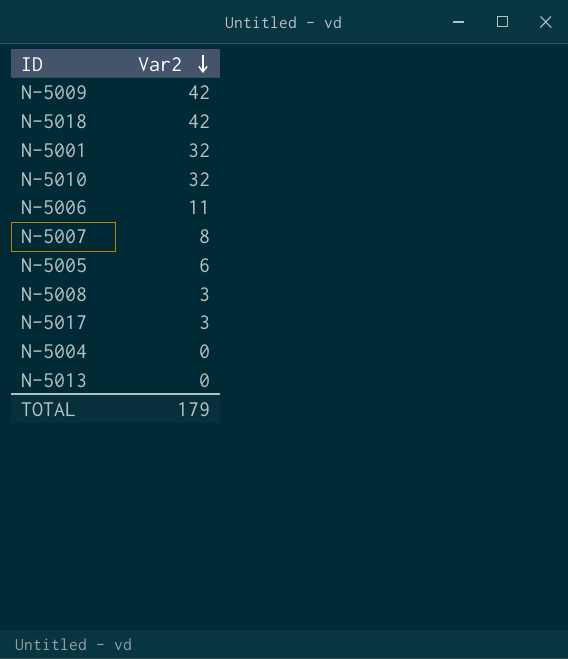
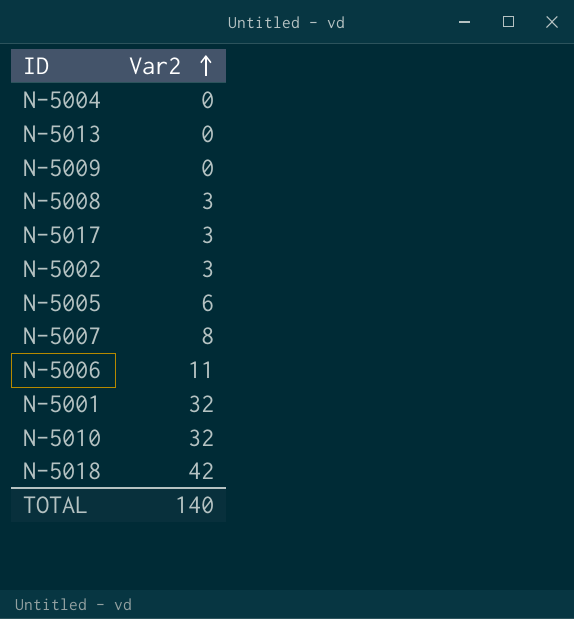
row order: Var2 descending -> Var2 ascending
N-5009 | Var2: 42 -> 0
row N-5002: none -> 3
TOTAL | Var2: 179 -> 140

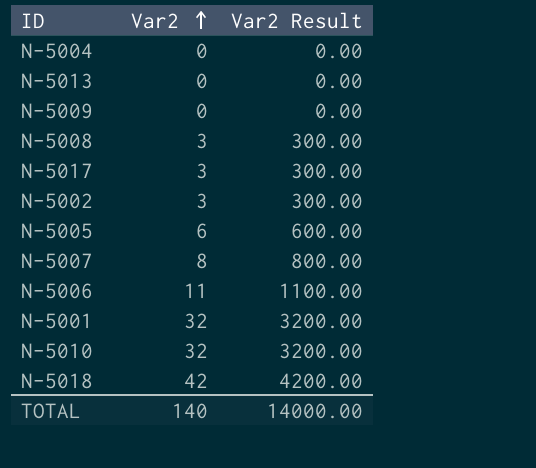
column Var2 Result | formula: none -> [Var2] * 100

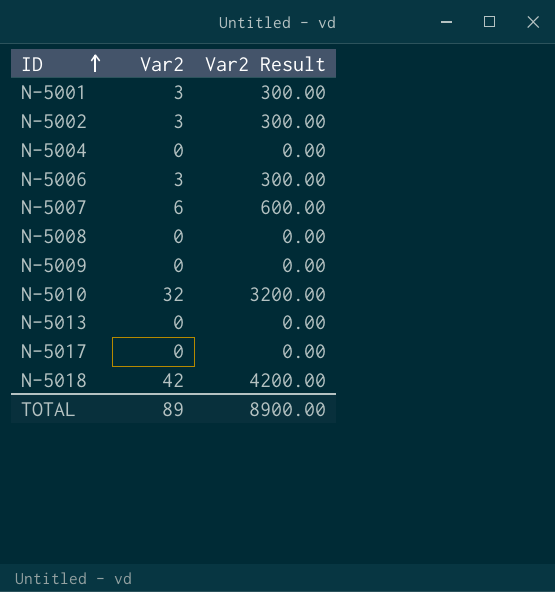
row order: Var2 ascending -> ID ascending
row N-5005: 6 | 600.00 -> none
N-5001 | Var2: 32 -> 3
N-5001 | Var2 Result: 3200.00 -> 300.00
N-5006 | Var2: 11 -> 3
N-5006 | Var2 Result: 1100.00 -> 300.00
N-5007 | Var2: 8 -> 6
N-5007 | Var2 Result: 800.00 -> 600.00
N-5008 | Var2: 3 -> 0
N-5008 | Var2 Result: 300.00 -> 0.00
N-5017 | Var2: 3 -> 0
N-5017 | Var2 Result: 300.00 -> 0.00
TOTAL | Var2: 140 -> 89
TOTAL | Var2 Result: 14000.00 -> 8900.00

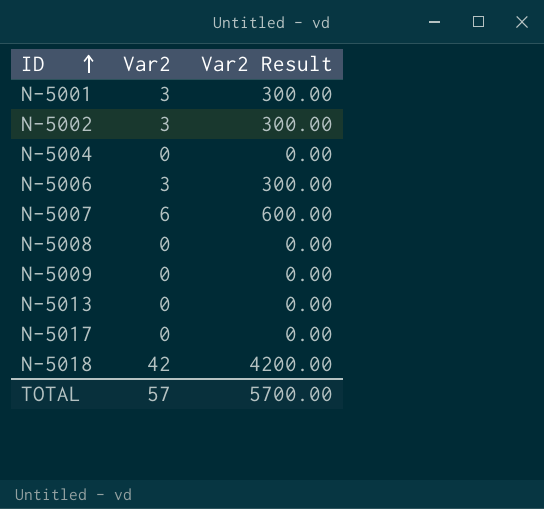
row N-5010: 32 | 3200.00 -> none
TOTAL | Var2: 89 -> 57
TOTAL | Var2 Result: 8900.00 -> 5700.00

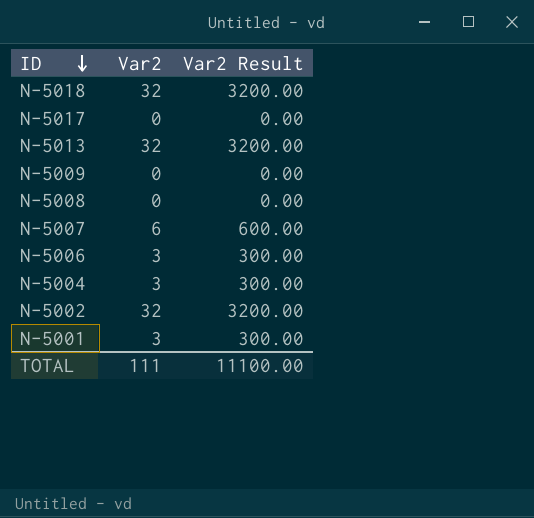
row order: ID ascending -> ID descending
N-5018 | Var2: 42 -> 32
N-5018 | Var2 Result: 4200.00 -> 3200.00
N-5013 | Var2: 0 -> 32
N-5013 | Var2 Result: 0.00 -> 3200.00
N-5004 | Var2: 0 -> 3
N-5004 | Var2 Result: 0.00 -> 300.00
N-5002 | Var2: 3 -> 32
N-5002 | Var2 Result: 300.00 -> 3200.00
TOTAL | Var2: 57 -> 111
TOTAL | Var2 Result: 5700.00 -> 11100.00

